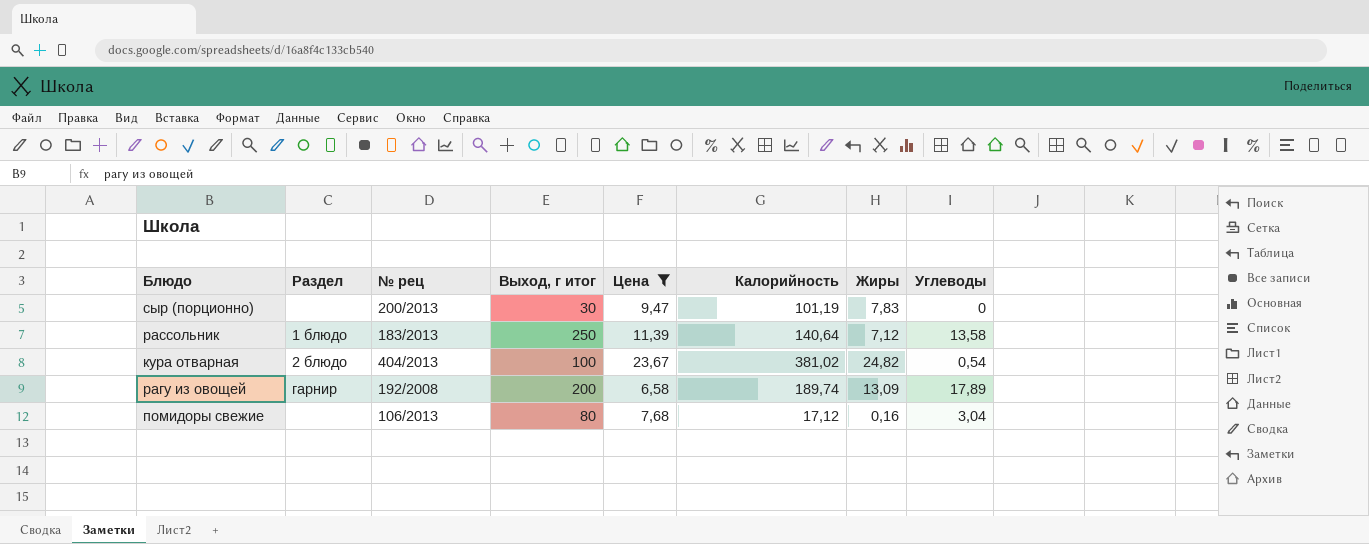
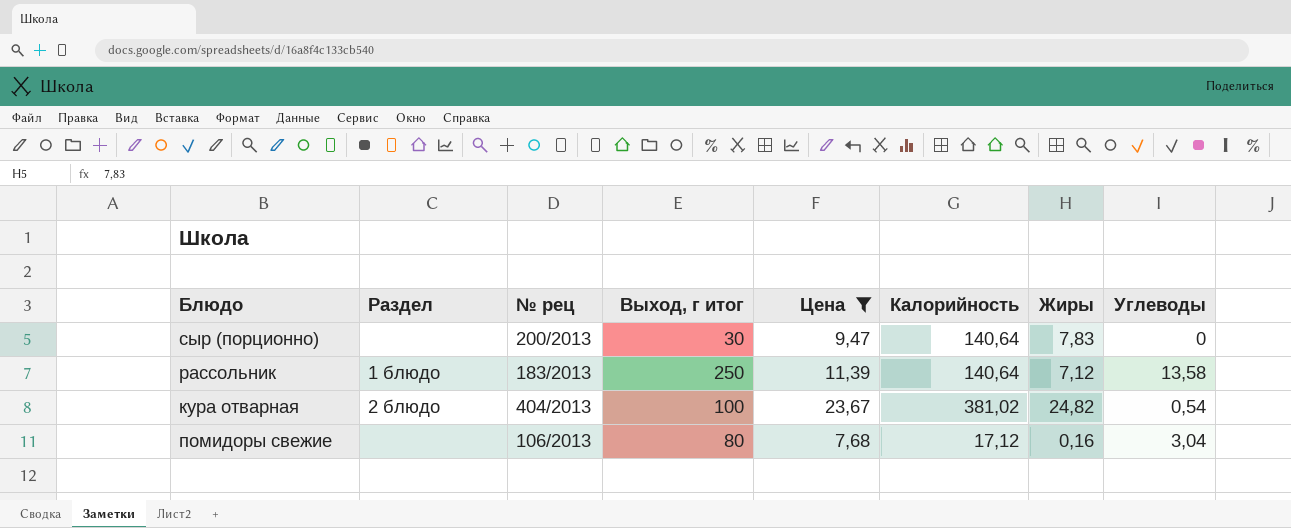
row рагу из овощей: гарнир | 192/2008 | 200 | 6,58 | 189,74 | 13,09 | 17,89 -> none
сыр (порционно) | Калорийность: 101,19 -> 140,64

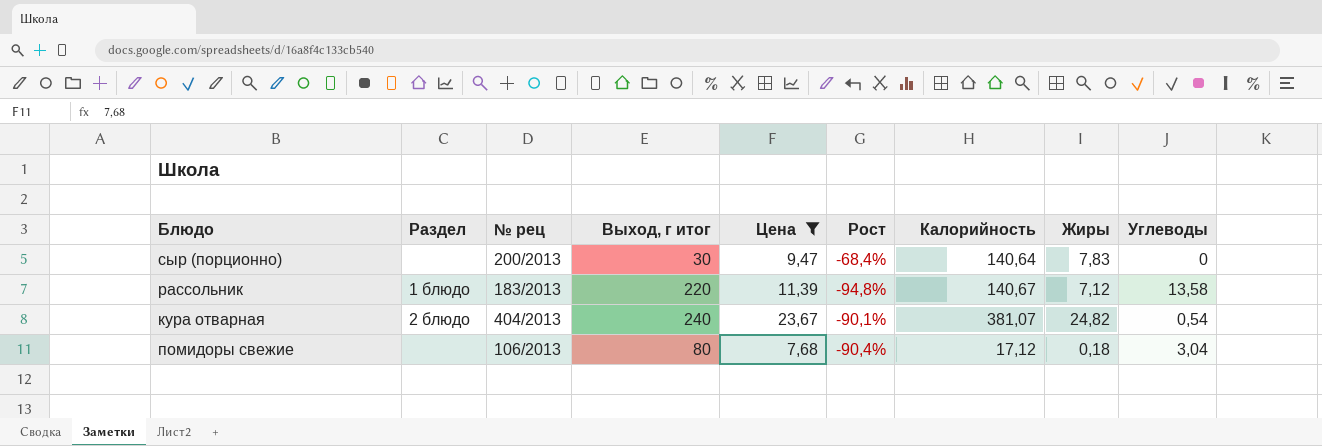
column Рост | formula: none -> ([Цена] - [Выход, г итог]) / [Выход, г итог]
рассольник | Выход, г итог: 250 -> 220
рассольник | Калорийность: 140,64 -> 140,67
кура отварная | Выход, г итог: 100 -> 240
кура отварная | Калорийность: 381,02 -> 381,07
помидоры свежие | Жиры: 0,16 -> 0,18

